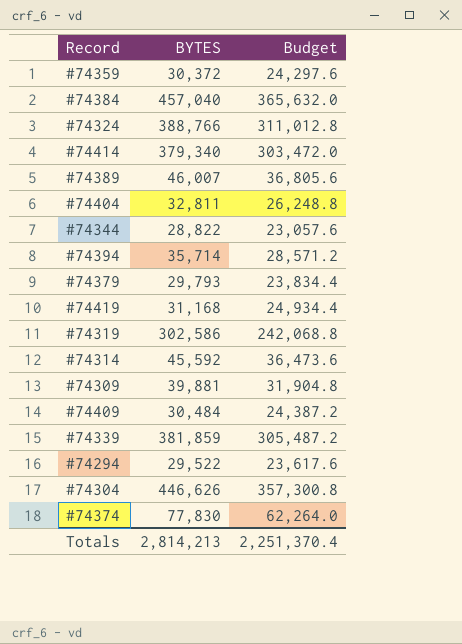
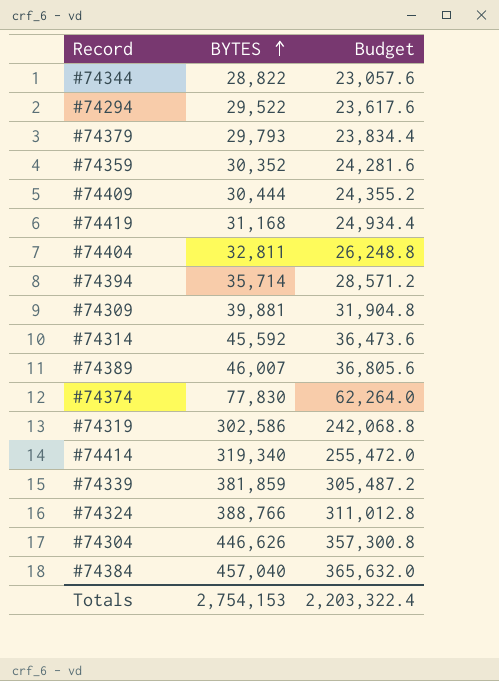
row order: none -> BYTES ascending
#74359 | BYTES: 30,372 -> 30,352
#74359 | Budget: 24,297.6 -> 24,281.6
#74409 | BYTES: 30,484 -> 30,444
#74409 | Budget: 24,387.2 -> 24,355.2
#74414 | BYTES: 379,340 -> 319,340
#74414 | Budget: 303,472.0 -> 255,472.0
Totals | BYTES: 2,814,213 -> 2,754,153
Totals | Budget: 2,251,370.4 -> 2,203,322.4

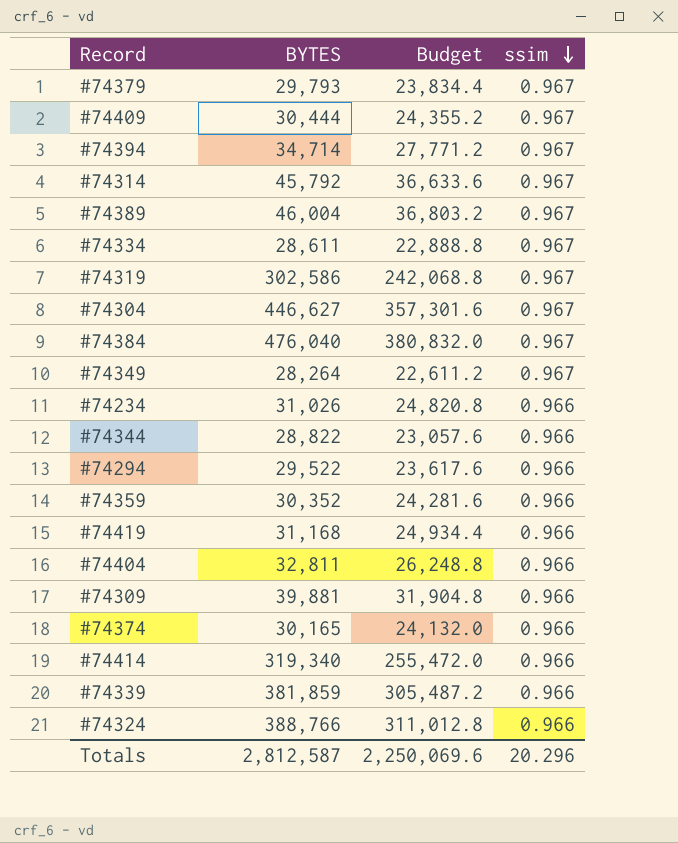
row order: BYTES ascending -> ssim descending
column ssim | position: none -> 4
#74394 | BYTES: 35,714 -> 34,714
#74394 | Budget: 28,571.2 -> 27,771.2
#74314 | BYTES: 45,592 -> 45,792
#74314 | Budget: 36,473.6 -> 36,633.6
#74389 | BYTES: 46,007 -> 46,004
#74389 | Budget: 36,805.6 -> 36,803.2
row #74334: none -> 28,611 | 22,888.8 | 0.967
#74304 | BYTES: 446,626 -> 446,627
#74304 | Budget: 357,300.8 -> 357,301.6
#74384 | BYTES: 457,040 -> 476,040
#74384 | Budget: 365,632.0 -> 380,832.0
row #74349: none -> 28,264 | 22,611.2 | 0.967
row #74234: none -> 31,026 | 24,820.8 | 0.966
#74374 | BYTES: 77,830 -> 30,165
#74374 | Budget: 62,264.0 -> 24,132.0
Totals | BYTES: 2,754,153 -> 2,812,587
Totals | Budget: 2,203,322.4 -> 2,250,069.6

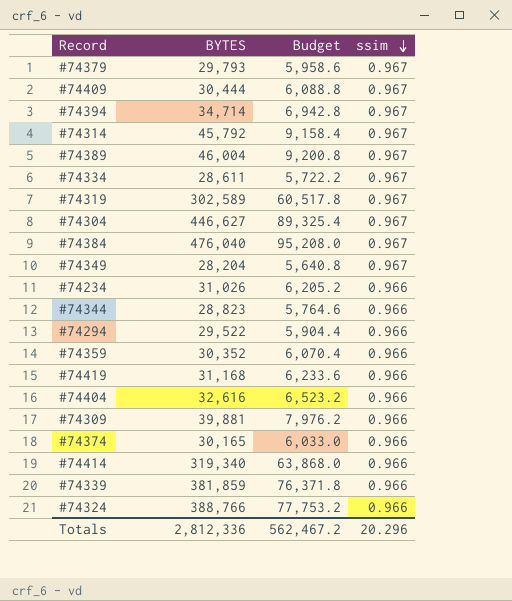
column Budget | formula: [BYTES] * 0.8 -> [BYTES] * 0.2
#74319 | BYTES: 302,586 -> 302,589
#74349 | BYTES: 28,264 -> 28,204
#74344 | BYTES: 28,822 -> 28,823
#74404 | BYTES: 32,811 -> 32,616
Totals | BYTES: 2,812,587 -> 2,812,336
Totals | Budget: 2,250,069.6 -> 562,467.2

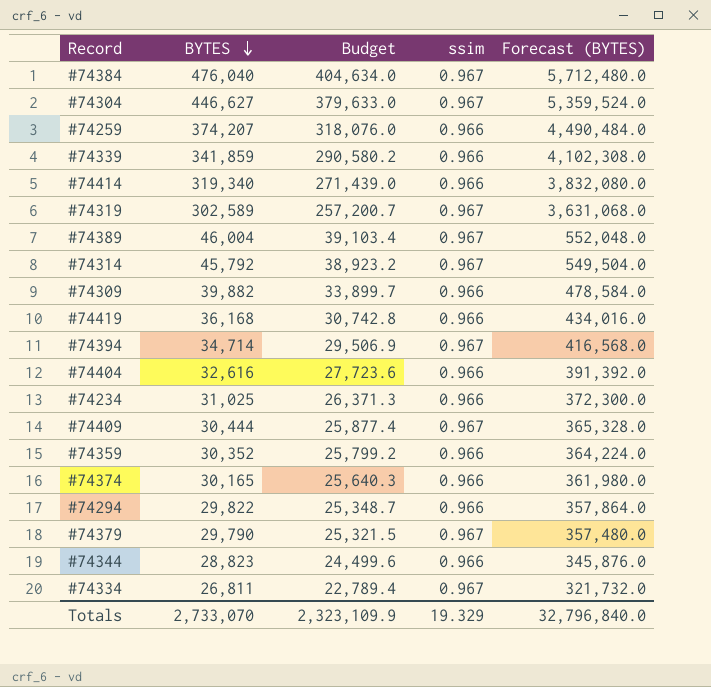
row order: ssim descending -> BYTES descending
column Budget | formula: [BYTES] * 0.2 -> [BYTES] * 0.85
column Forecast (BYTES) | formula: none -> [BYTES] * 12
row #74349: 28,204 | 5,640.8 | 0.967 -> none
row #74324: 388,766 | 77,753.2 | 0.966 -> none
row #74259: none -> 374,207 | 318,076.0 | 0.966 | 4,490,484.0
#74339 | BYTES: 381,859 -> 341,859
#74309 | BYTES: 39,881 -> 39,882
#74419 | BYTES: 31,168 -> 36,168
#74234 | BYTES: 31,026 -> 31,025
#74294 | BYTES: 29,522 -> 29,822
#74379 | BYTES: 29,793 -> 29,790
#74334 | BYTES: 28,611 -> 26,811
Totals | BYTES: 2,812,336 -> 2,733,070
Totals | Budget: 562,467.2 -> 2,323,109.9
Totals | ssim: 20.296 -> 19.329

